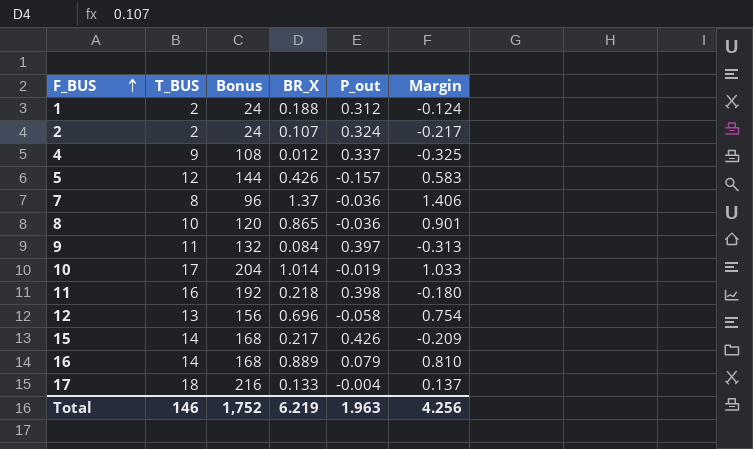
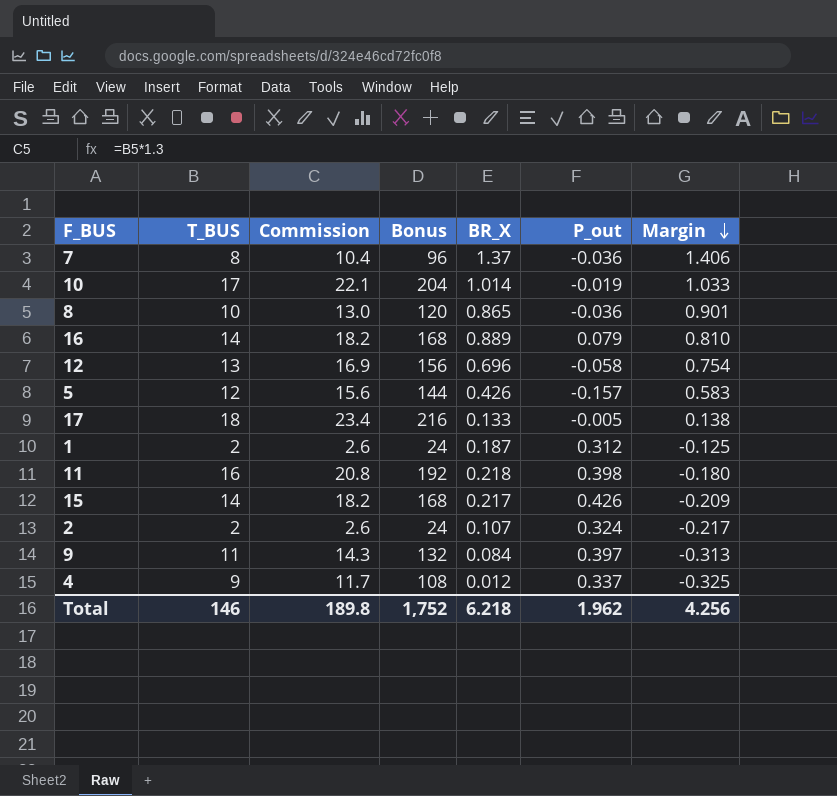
row order: F_BUS ascending -> Margin descending
column Commission | formula: none -> [T_BUS] * 1.3
17 | P_out: -0.004 -> -0.005
17 | Margin: 0.137 -> 0.138
1 | BR_X: 0.188 -> 0.187
1 | Margin: -0.124 -> -0.125
Total | BR_X: 6.219 -> 6.218
Total | P_out: 1.963 -> 1.962

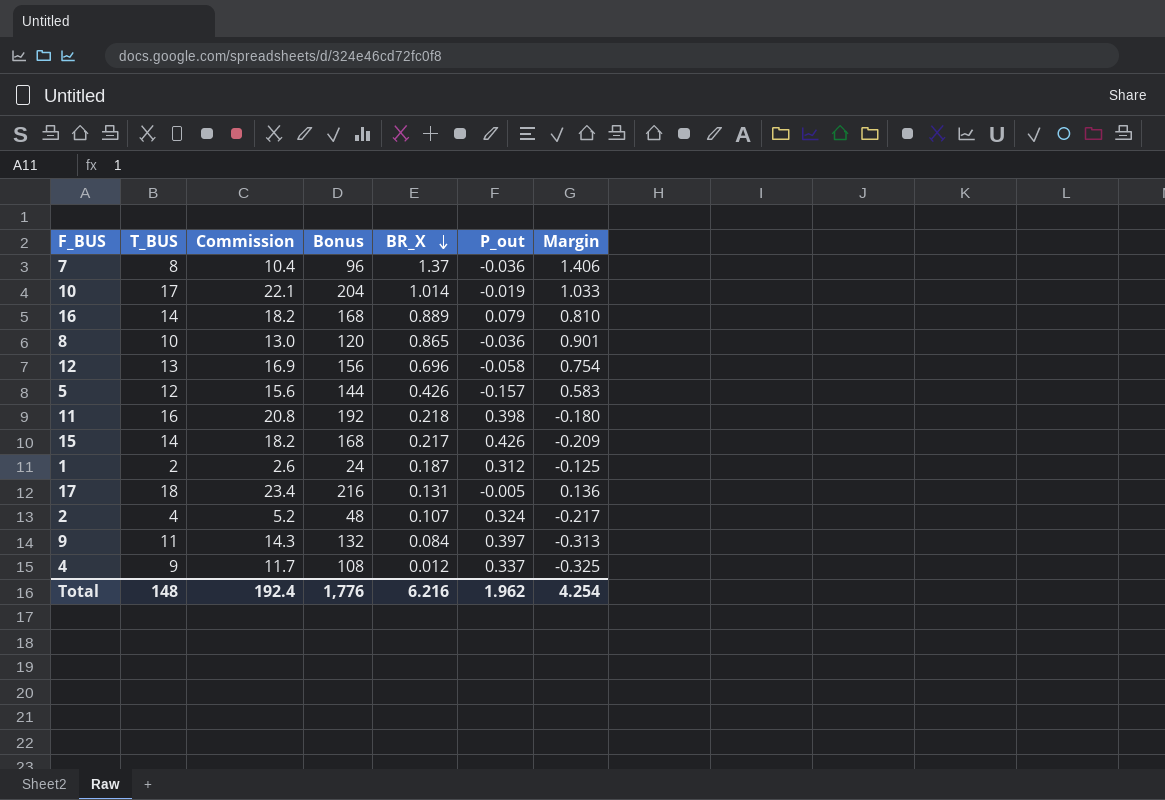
row order: Margin descending -> BR_X descending
17 | BR_X: 0.133 -> 0.131
17 | Margin: 0.138 -> 0.136
2 | T_BUS: 2 -> 4
2 | Commission: 2.6 -> 5.2
2 | Bonus: 24 -> 48
Total | T_BUS: 146 -> 148
Total | Commission: 189.8 -> 192.4
Total | Bonus: 1,752 -> 1,776
Total | BR_X: 6.218 -> 6.216
Total | Margin: 4.256 -> 4.254

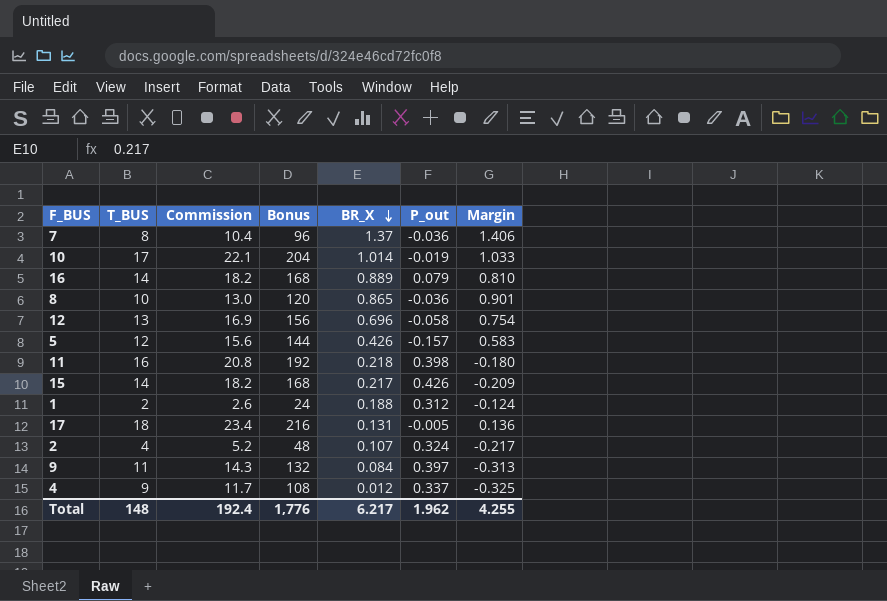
1 | BR_X: 0.187 -> 0.188
1 | Margin: -0.125 -> -0.124
Total | BR_X: 6.216 -> 6.217
Total | Margin: 4.254 -> 4.255

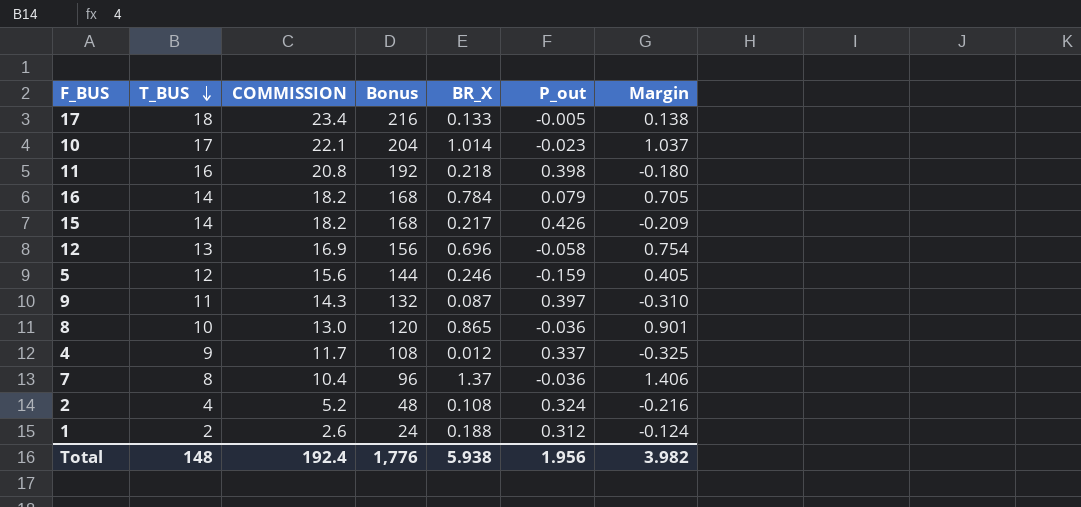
row order: BR_X descending -> T_BUS descending
column name: Commission -> COMMISSION
17 | BR_X: 0.131 -> 0.133
17 | Margin: 0.136 -> 0.138
10 | P_out: -0.019 -> -0.023
10 | Margin: 1.033 -> 1.037
16 | BR_X: 0.889 -> 0.784
16 | Margin: 0.810 -> 0.705
5 | BR_X: 0.426 -> 0.246
5 | P_out: -0.157 -> -0.159
5 | Margin: 0.583 -> 0.405
9 | BR_X: 0.084 -> 0.087
9 | Margin: -0.313 -> -0.310
2 | BR_X: 0.107 -> 0.108
2 | Margin: -0.217 -> -0.216
Total | BR_X: 6.217 -> 5.938
Total | P_out: 1.962 -> 1.956
Total | Margin: 4.255 -> 3.982

